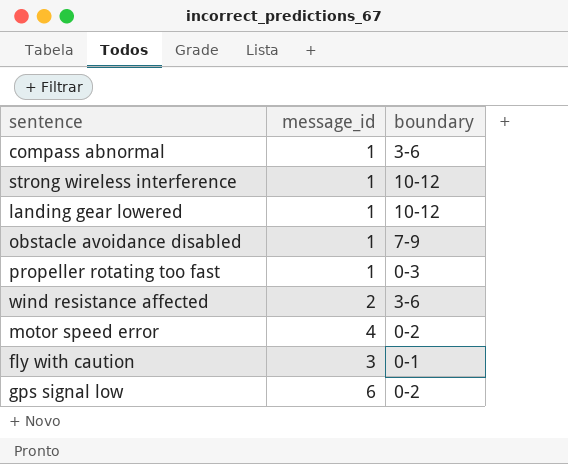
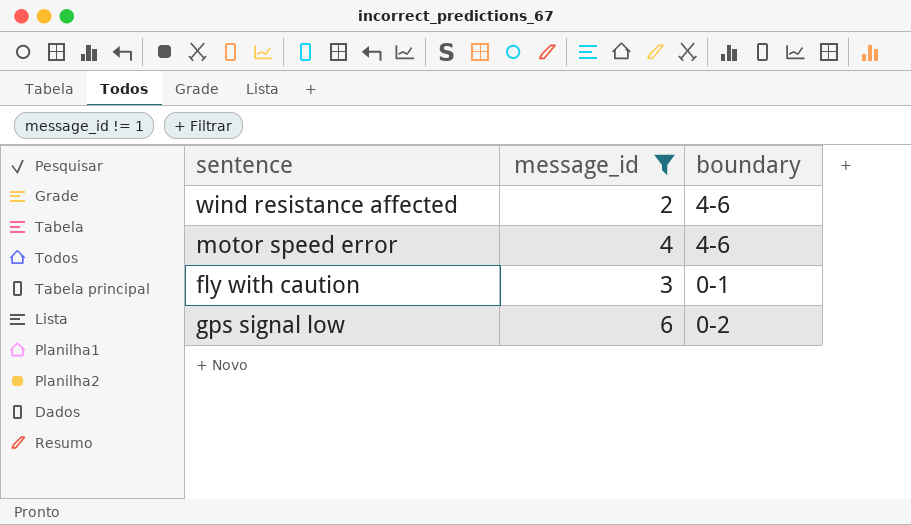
filter: none -> message_id != 1
wind resistance affected | boundary: 3-6 -> 4-6
motor speed error | boundary: 0-2 -> 4-6

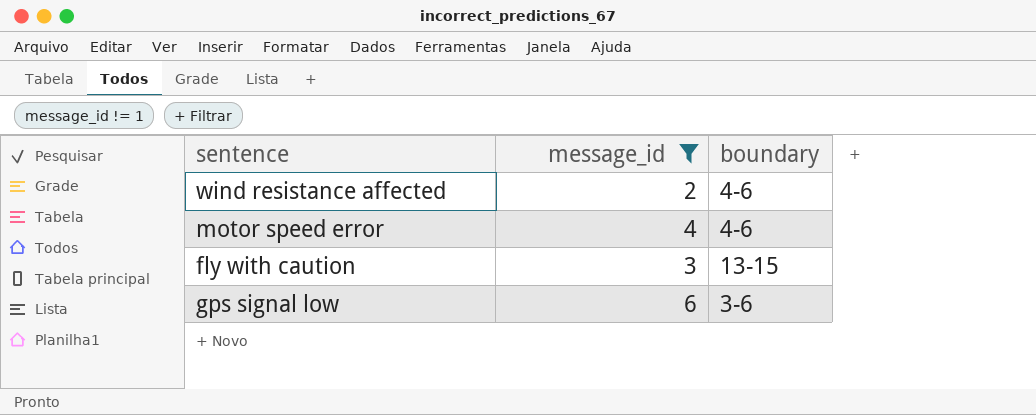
fly with caution | boundary: 0-1 -> 13-15
gps signal low | boundary: 0-2 -> 3-6

